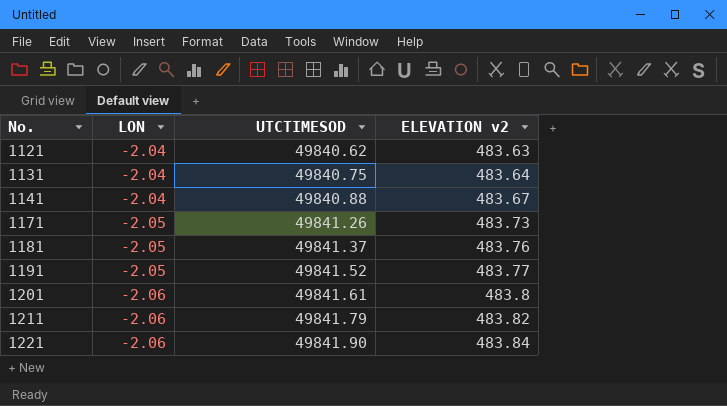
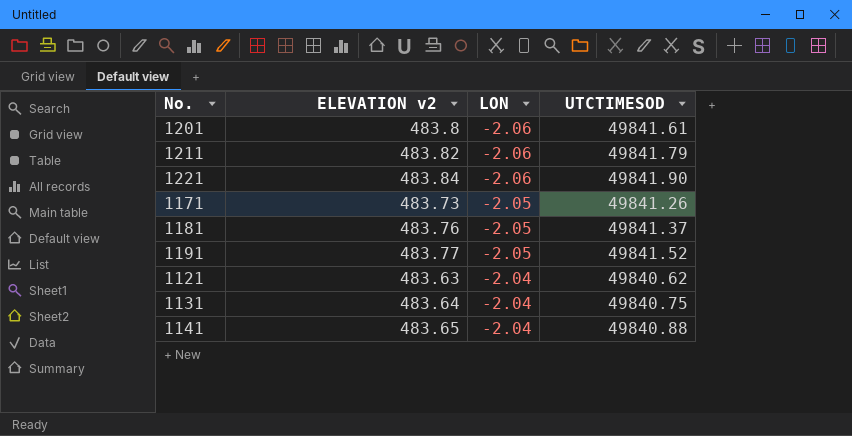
row order: No. ascending -> LON ascending
column ELEVATION v2 | position: 4 -> 2
1141 | ELEVATION v2: 483.67 -> 483.65

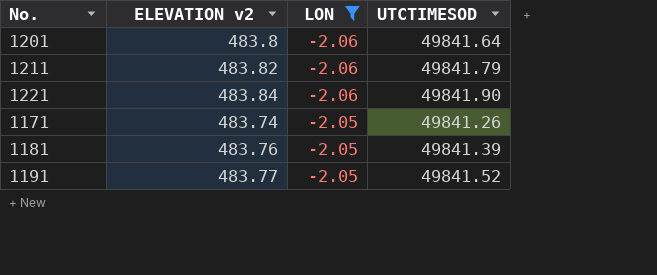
filter: none -> LON != -2.04
1201 | UTCTIMESOD: 49841.61 -> 49841.64
1171 | ELEVATION v2: 483.73 -> 483.74
1181 | UTCTIMESOD: 49841.37 -> 49841.39

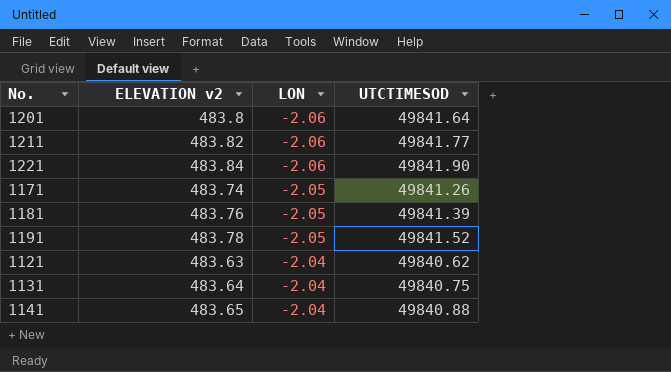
filter: LON != -2.04 -> none
1211 | UTCTIMESOD: 49841.79 -> 49841.77
1191 | ELEVATION v2: 483.77 -> 483.78

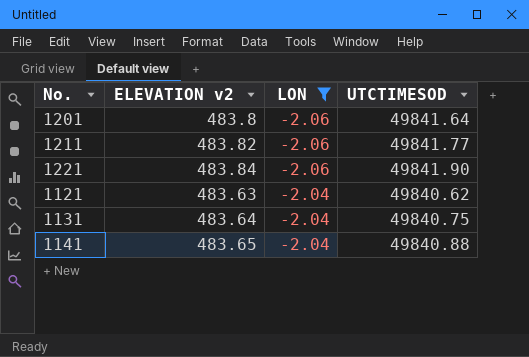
filter: none -> LON != -2.05

